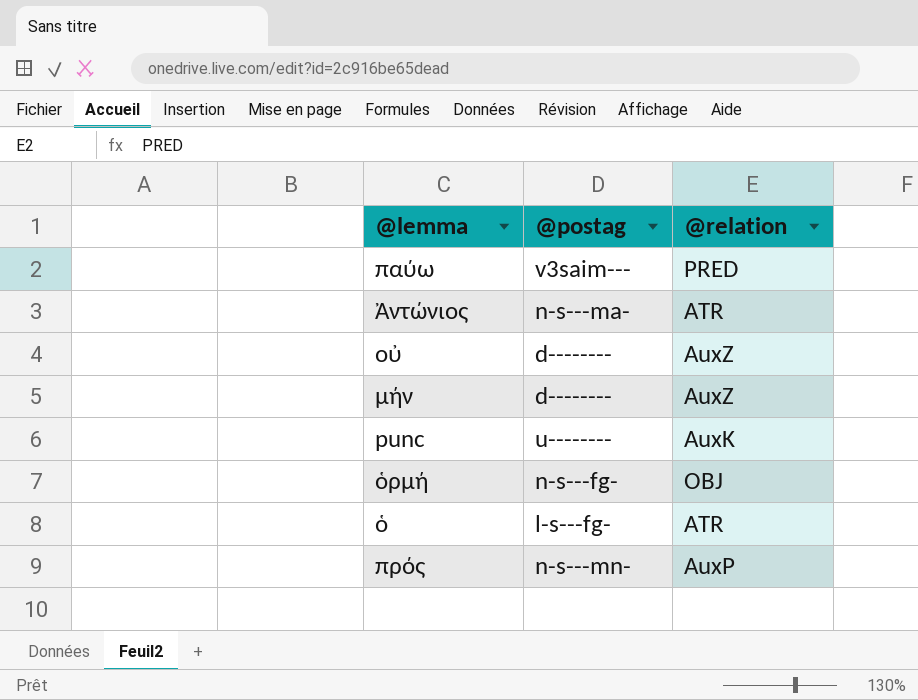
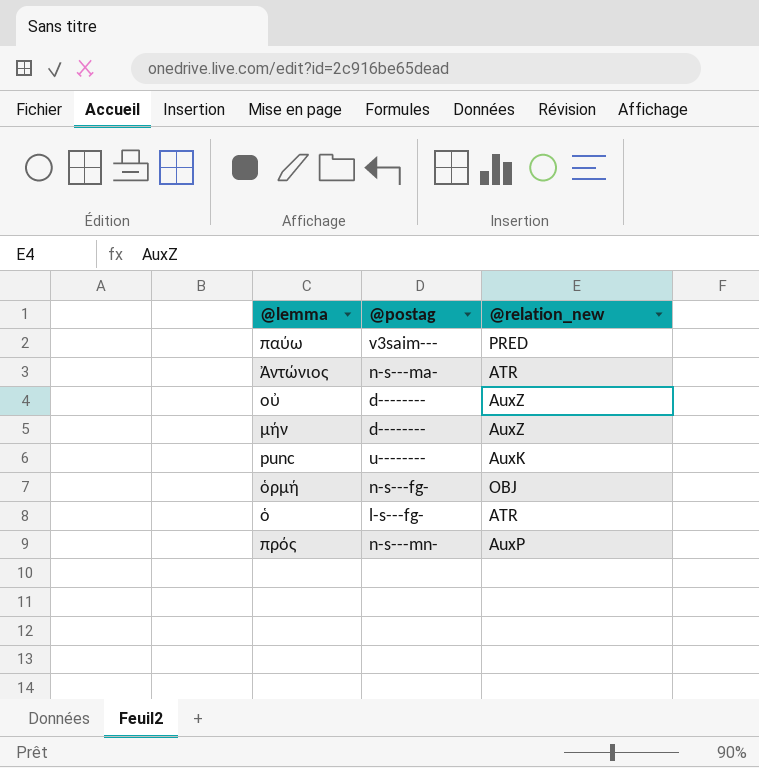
column name: @relation -> @relation_new

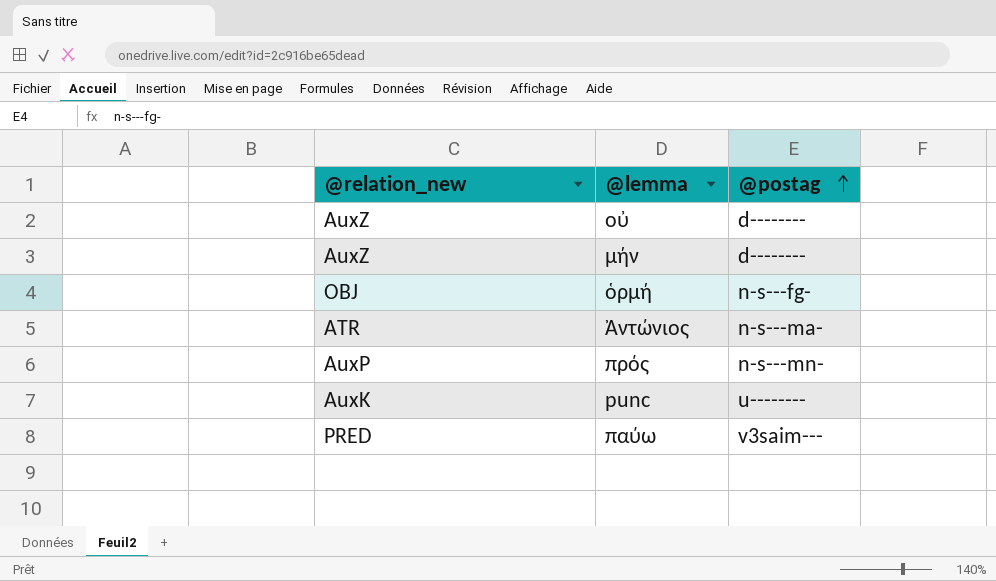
row order: none -> @postag ascending
column @relation_new | position: 3 -> 1
row ὁ: l-s---fg- | ATR -> none

